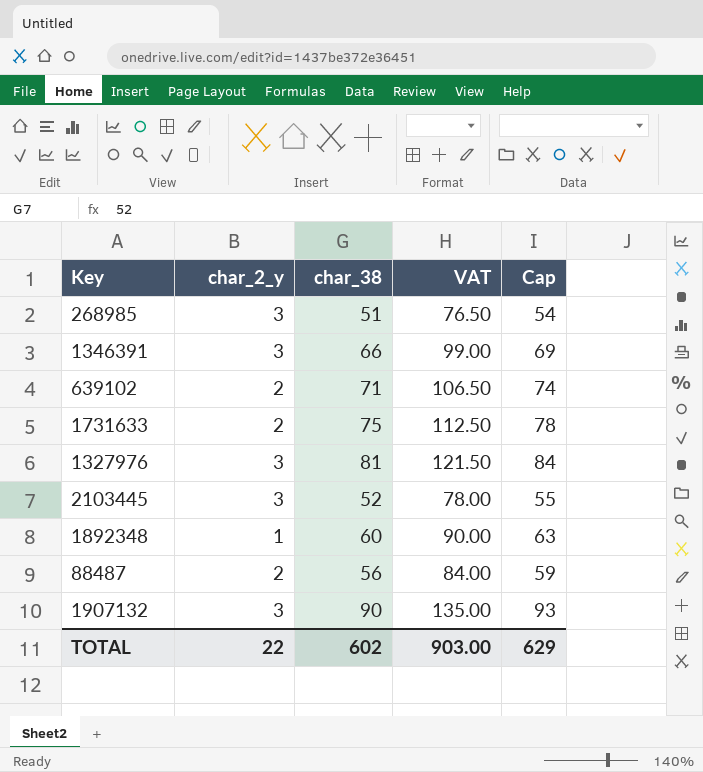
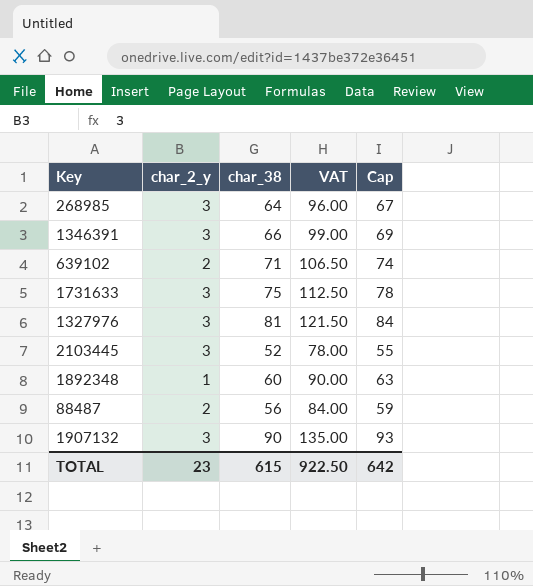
268985 | char_38: 51 -> 64
268985 | VAT: 76.50 -> 96.00
268985 | Cap: 54 -> 67
1731633 | char_2_y: 2 -> 3
TOTAL | char_2_y: 22 -> 23
TOTAL | char_38: 602 -> 615
TOTAL | VAT: 903.00 -> 922.50
TOTAL | Cap: 629 -> 642

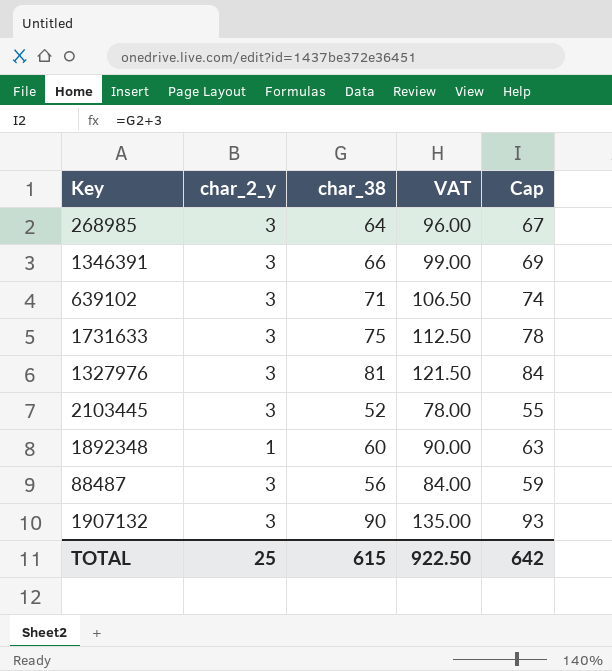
639102 | char_2_y: 2 -> 3
88487 | char_2_y: 2 -> 3
TOTAL | char_2_y: 23 -> 25

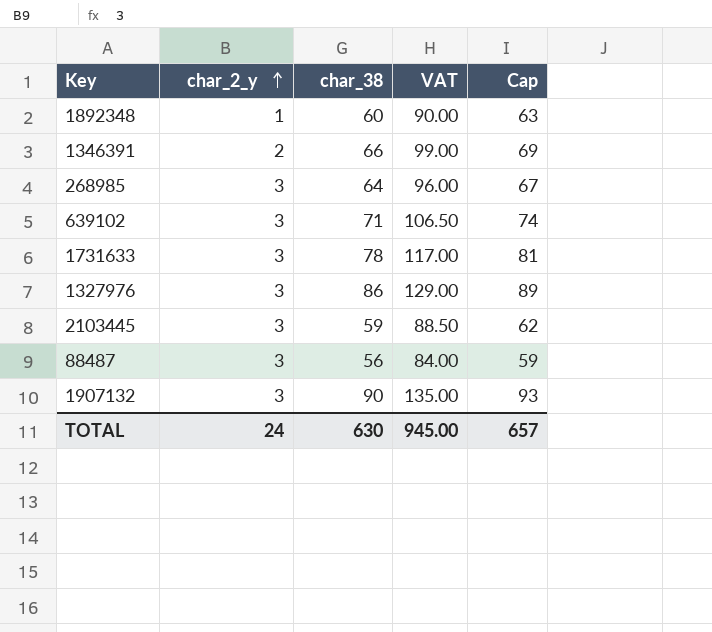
row order: none -> char_2_y ascending
1346391 | char_2_y: 3 -> 2
1731633 | char_38: 75 -> 78
1731633 | VAT: 112.50 -> 117.00
1731633 | Cap: 78 -> 81
1327976 | char_38: 81 -> 86
1327976 | VAT: 121.50 -> 129.00
1327976 | Cap: 84 -> 89
2103445 | char_38: 52 -> 59
2103445 | VAT: 78.00 -> 88.50
2103445 | Cap: 55 -> 62
TOTAL | char_2_y: 25 -> 24
TOTAL | char_38: 615 -> 630
TOTAL | VAT: 922.50 -> 945.00
TOTAL | Cap: 642 -> 657

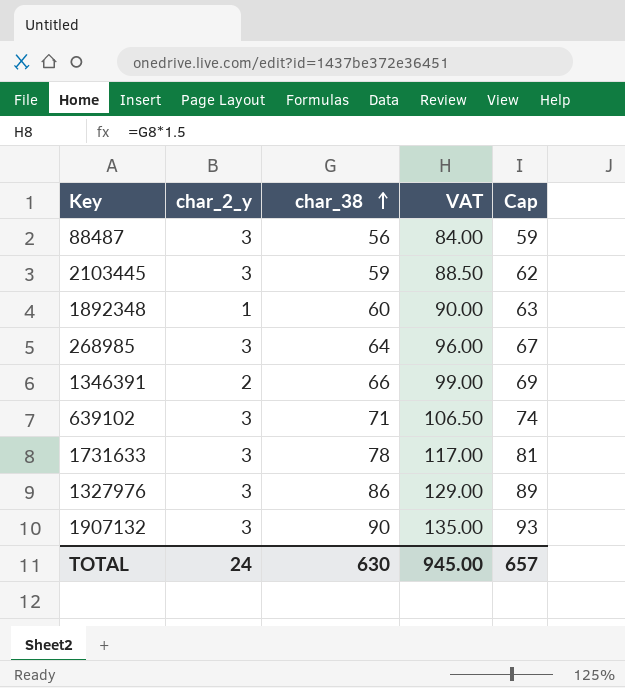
row order: char_2_y ascending -> char_38 ascending

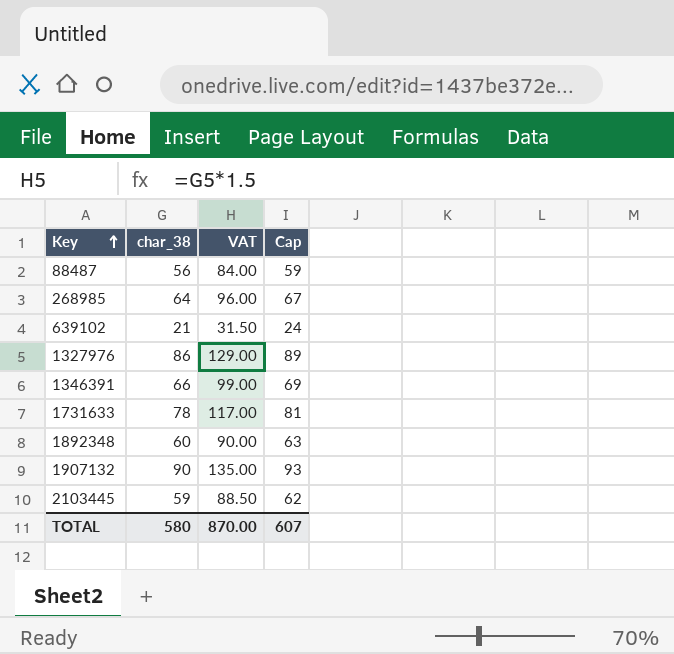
row order: char_38 ascending -> Key ascending
column char_2_y | position: 2 -> none
639102 | char_38: 71 -> 21
639102 | VAT: 106.50 -> 31.50
639102 | Cap: 74 -> 24
TOTAL | char_38: 630 -> 580
TOTAL | VAT: 945.00 -> 870.00
TOTAL | Cap: 657 -> 607

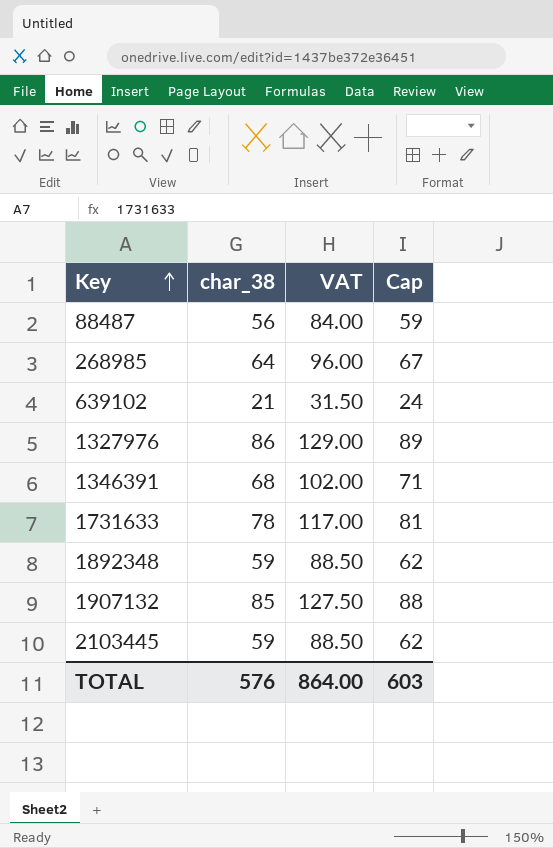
1346391 | char_38: 66 -> 68
1346391 | VAT: 99.00 -> 102.00
1346391 | Cap: 69 -> 71
1892348 | char_38: 60 -> 59
1892348 | VAT: 90.00 -> 88.50
1892348 | Cap: 63 -> 62
1907132 | char_38: 90 -> 85
1907132 | VAT: 135.00 -> 127.50
1907132 | Cap: 93 -> 88
TOTAL | char_38: 580 -> 576
TOTAL | VAT: 870.00 -> 864.00
TOTAL | Cap: 607 -> 603

